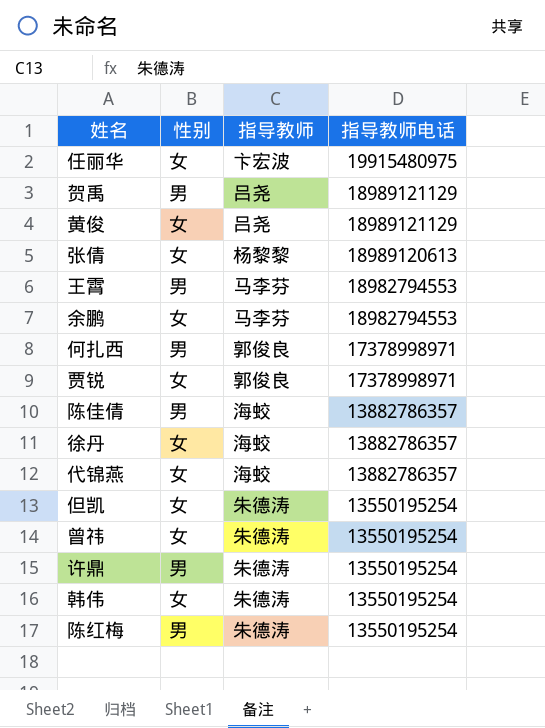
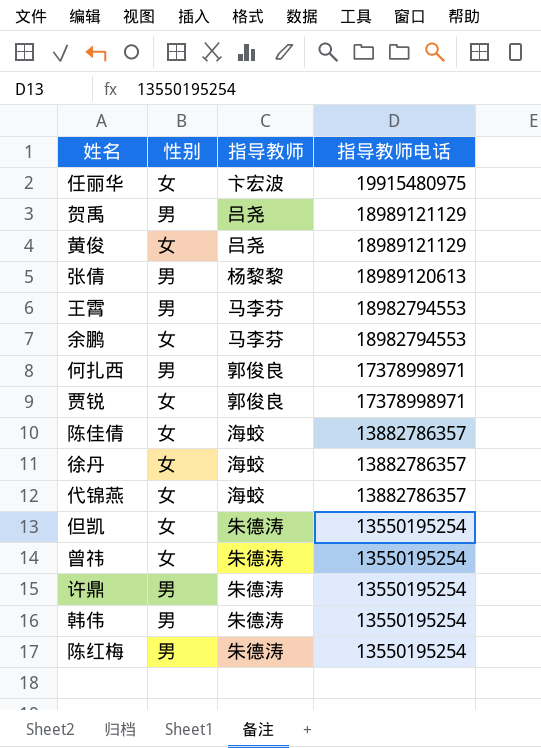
张倩 | 性别: 女 -> 男
陈佳倩 | 性别: 男 -> 女
韩伟 | 性别: 女 -> 男

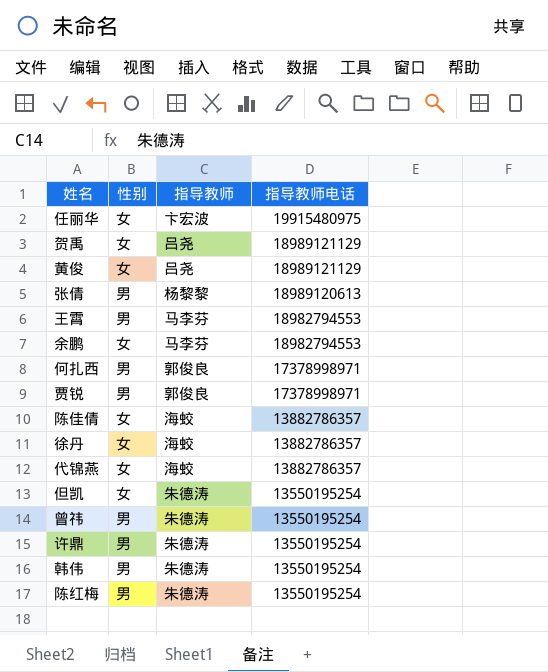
贺禹 | 性别: 男 -> 女
贾锐 | 性别: 女 -> 男
曾祎 | 性别: 女 -> 男

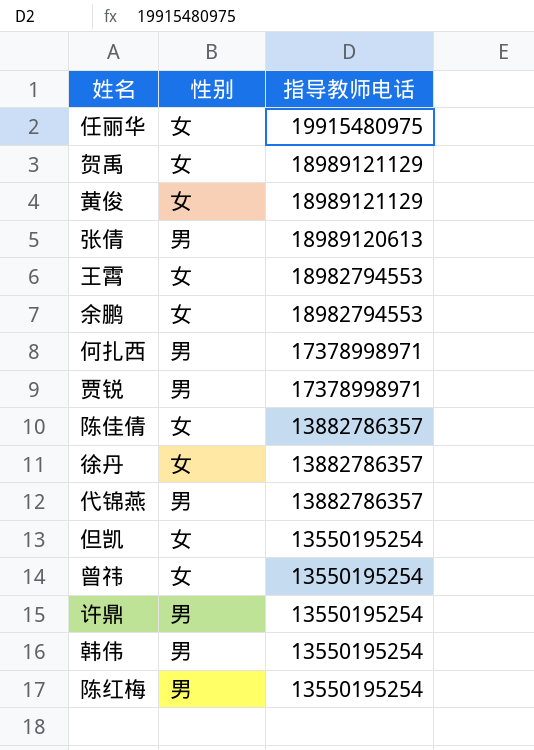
column 指导教师 | position: 3 -> none
王霄 | 性别: 男 -> 女
代锦燕 | 性别: 女 -> 男
曾祎 | 性别: 男 -> 女

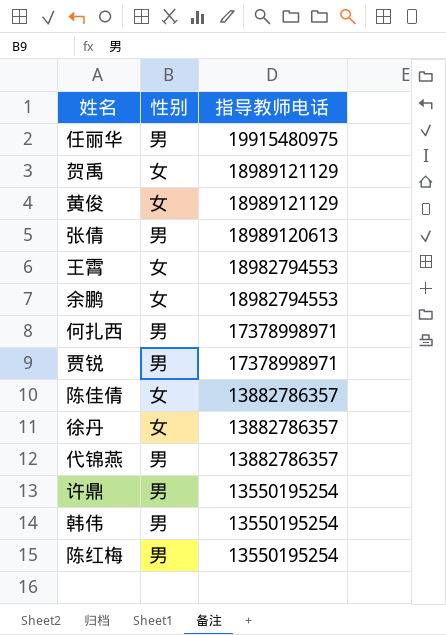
row 但凯: 女 | 13550195254 -> none
row 曾祎: 女 | 13550195254 -> none
任丽华 | 性别: 女 -> 男

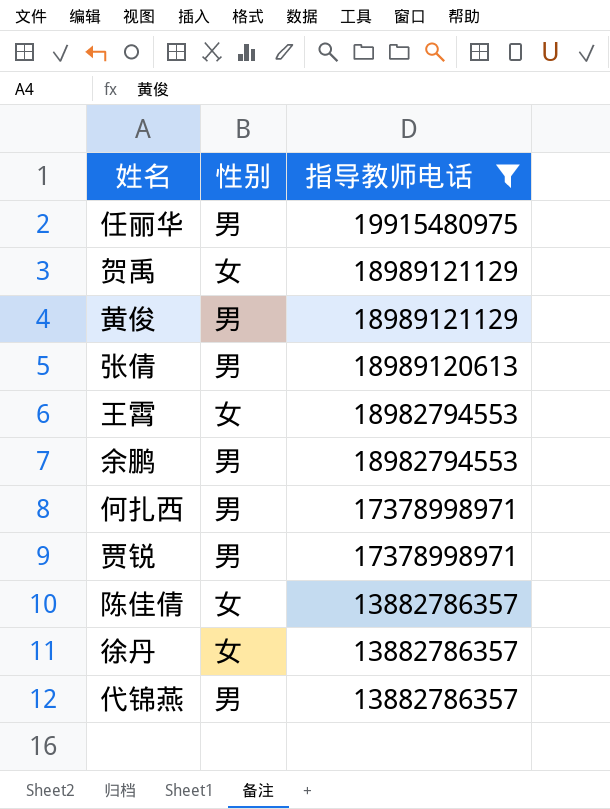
filter: none -> 指导教师电话 != 13550195254
黄俊 | 性别: 女 -> 男
余鹏 | 性别: 女 -> 男

